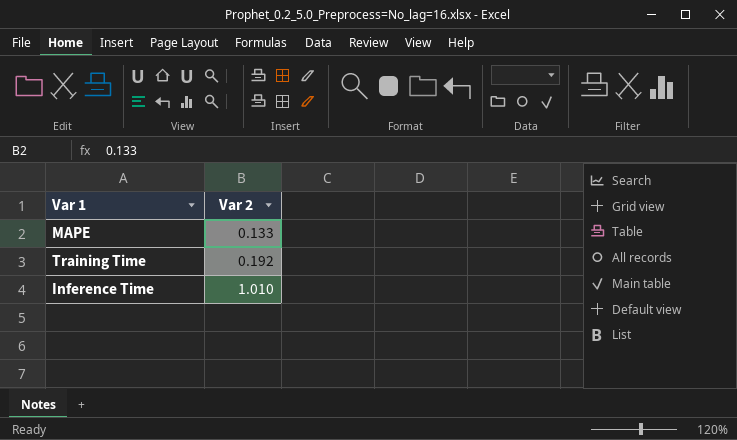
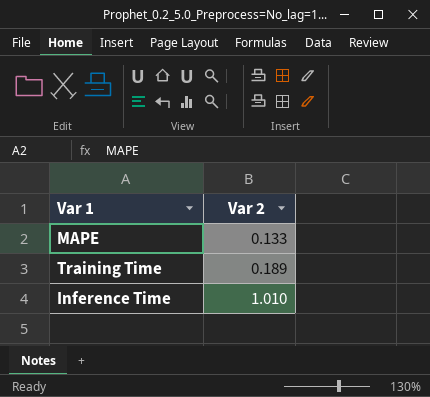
Training Time | Var 2: 0.192 -> 0.189

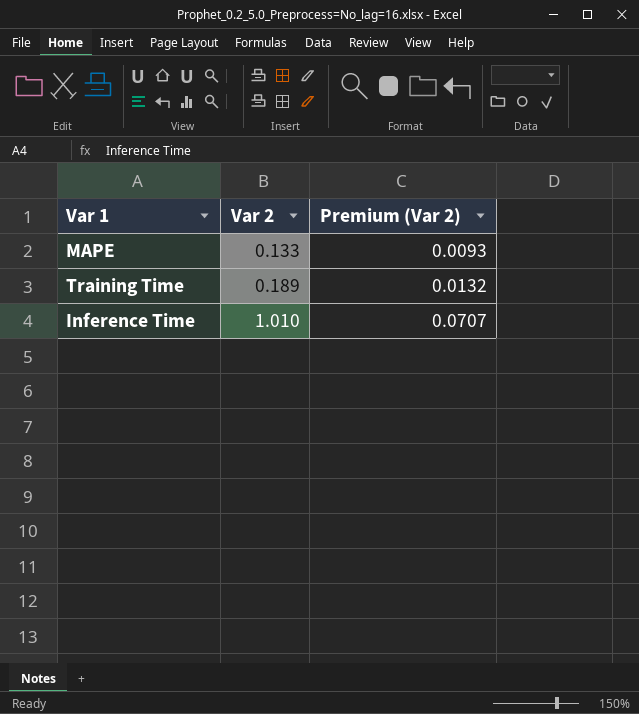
column Premium (Var 2) | formula: none -> [Var 2] * 0.07

